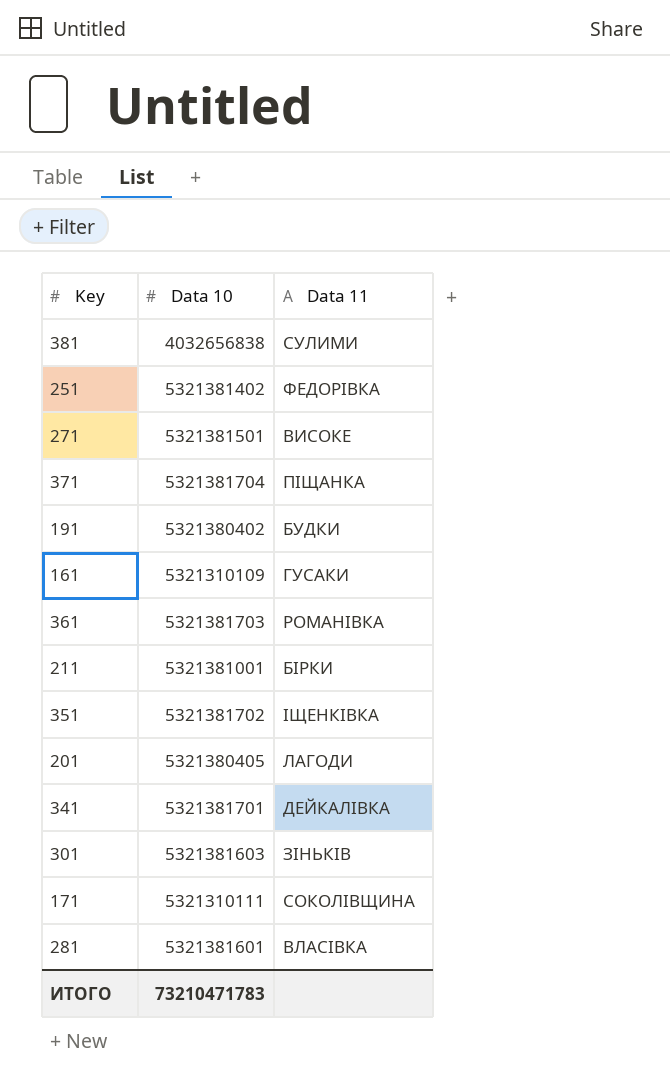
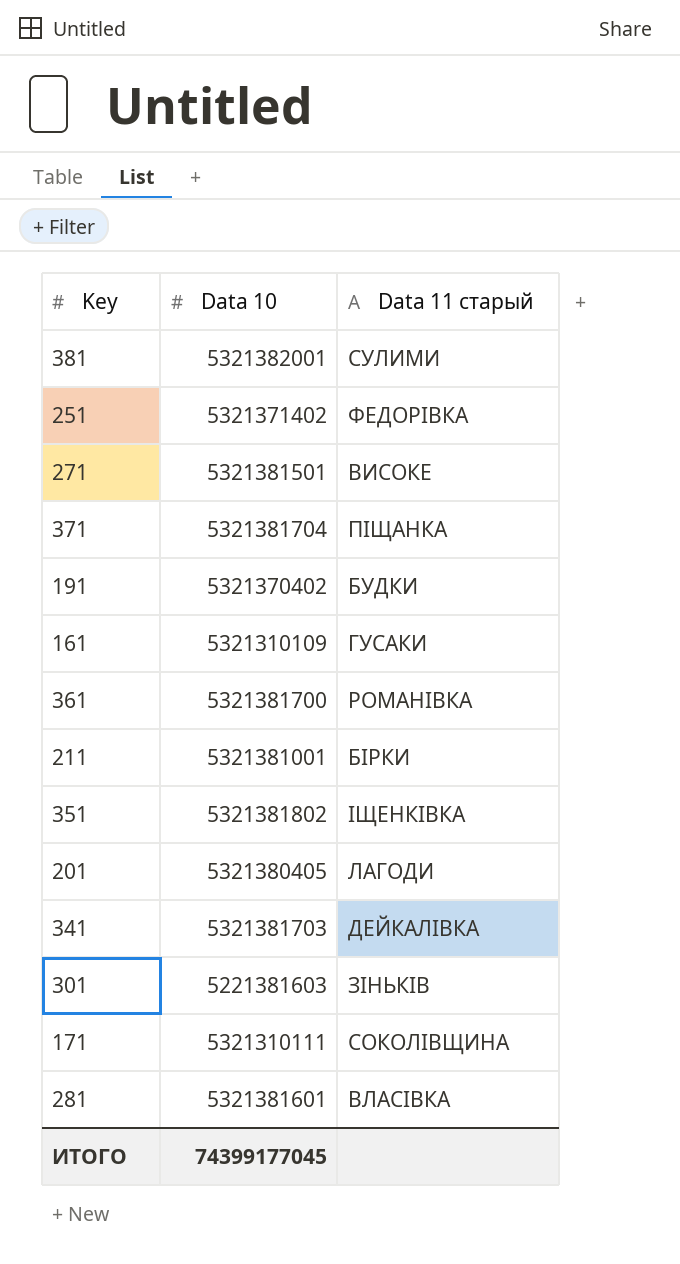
column name: Data 11 -> Data 11 старый
381 | Data 10: 4032656838 -> 5321382001
251 | Data 10: 5321381402 -> 5321371402
191 | Data 10: 5321380402 -> 5321370402
361 | Data 10: 5321381703 -> 5321381700
351 | Data 10: 5321381702 -> 5321381802
341 | Data 10: 5321381701 -> 5321381703
301 | Data 10: 5321381603 -> 5221381603
ИТОГО | Data 10: 73210471783 -> 74399177045

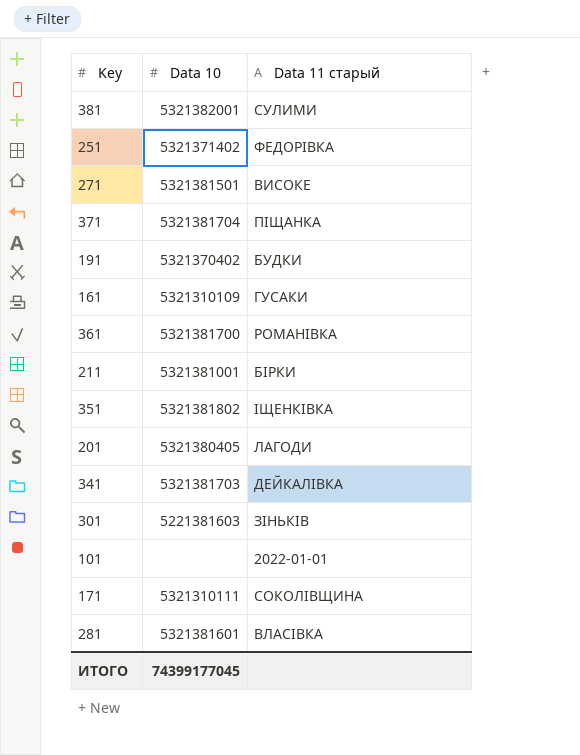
row 101: none -> none | 2022-01-01

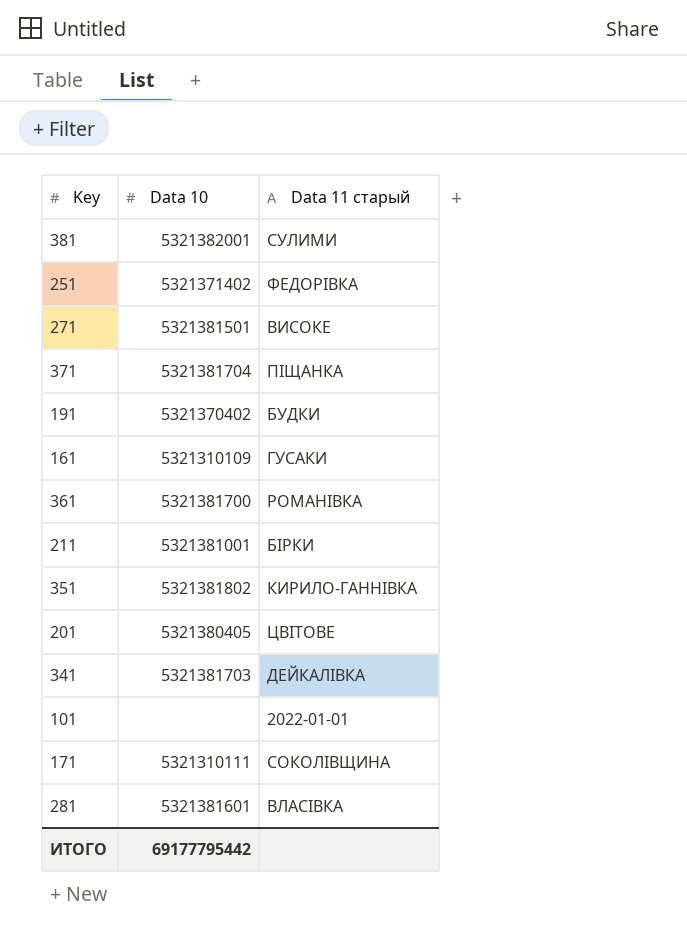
row 301: 5221381603 | ЗІНЬКІВ -> none
351 | Data 11 старый: ІЩЕНКІВКА -> КИРИЛО-ГАННІВКА
201 | Data 11 старый: ЛАГОДИ -> ЦВІТОВЕ
ИТОГО | Data 10: 74399177045 -> 69177795442

